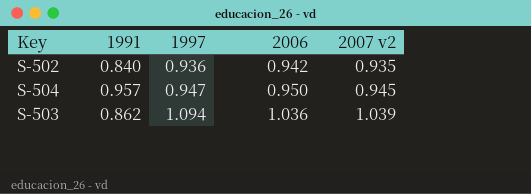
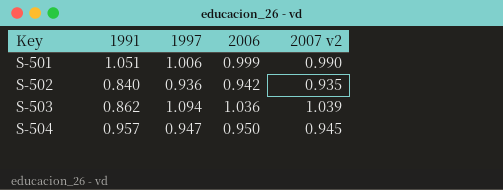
row order: 1997 ascending -> Key ascending
row S-501: none -> 1.051 | 1.006 | 0.999 | 0.990

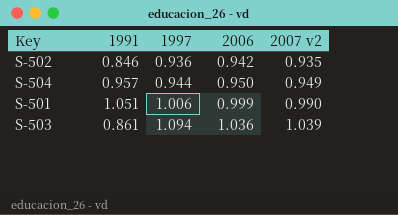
row order: Key ascending -> 1997 ascending
S-502 | 1991: 0.840 -> 0.846
S-504 | 1997: 0.947 -> 0.944
S-504 | 2007 v2: 0.945 -> 0.949
S-503 | 1991: 0.862 -> 0.861

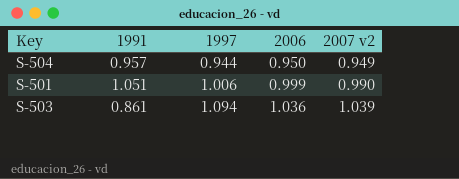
row S-502: 0.846 | 0.936 | 0.942 | 0.935 -> none

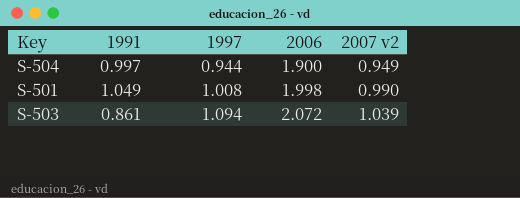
S-504 | 1991: 0.957 -> 0.997
S-504 | 2006: 0.950 -> 1.900
S-501 | 1991: 1.051 -> 1.049
S-501 | 1997: 1.006 -> 1.008
S-501 | 2006: 0.999 -> 1.998
S-503 | 2006: 1.036 -> 2.072

